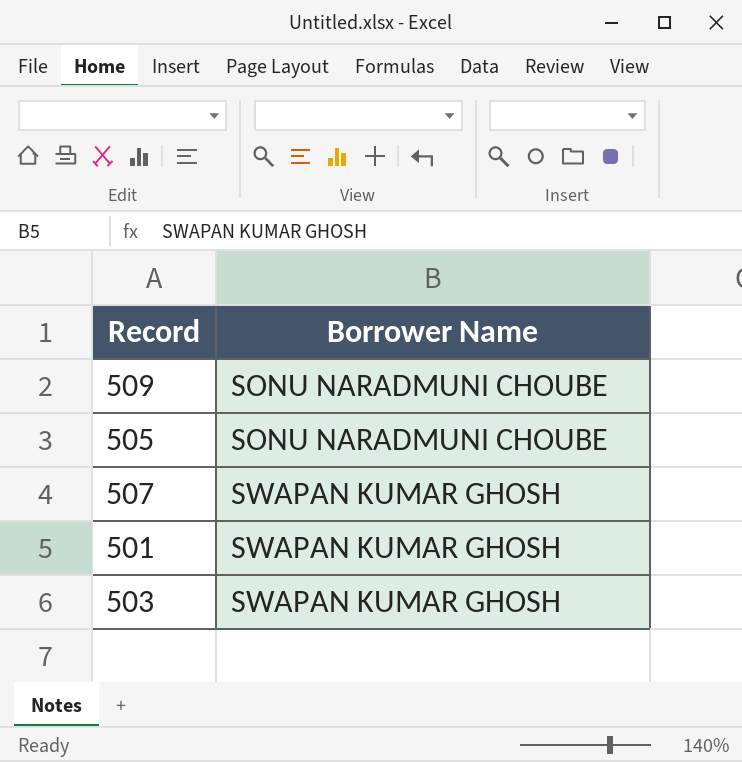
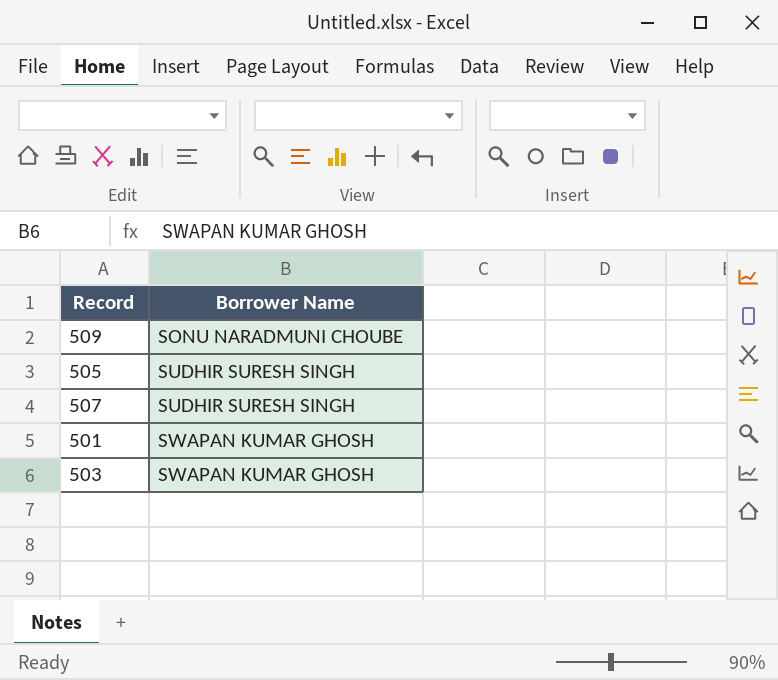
505 | Borrower Name: SONU NARADMUNI CHOUBE -> SUDHIR SURESH SINGH
507 | Borrower Name: SWAPAN KUMAR GHOSH -> SUDHIR SURESH SINGH

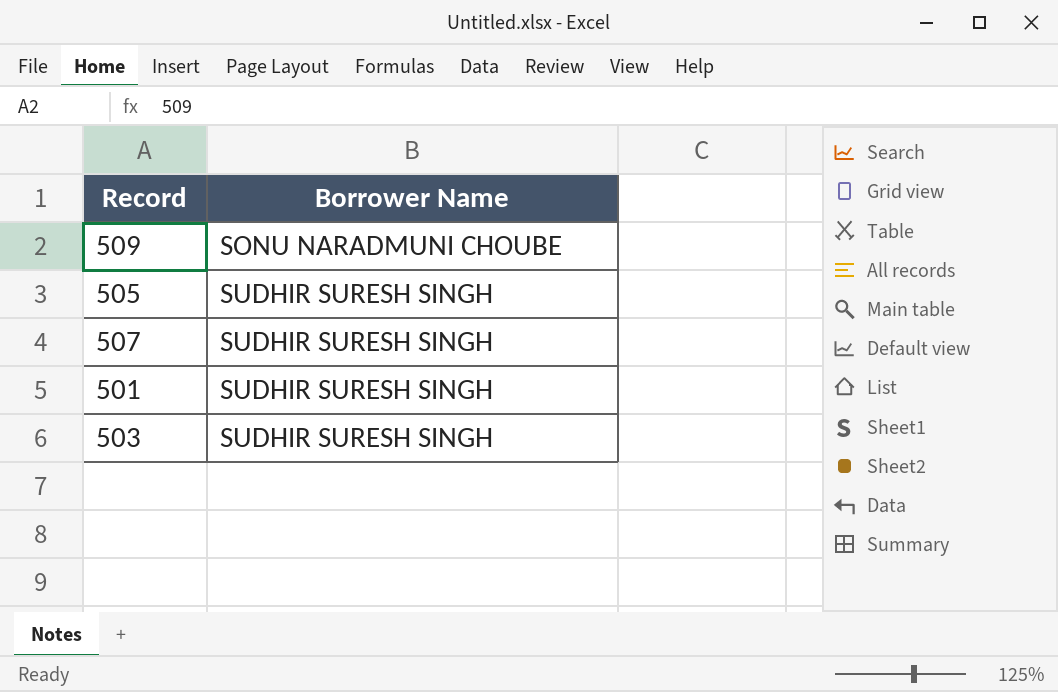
501 | Borrower Name: SWAPAN KUMAR GHOSH -> SUDHIR SURESH SINGH
503 | Borrower Name: SWAPAN KUMAR GHOSH -> SUDHIR SURESH SINGH

